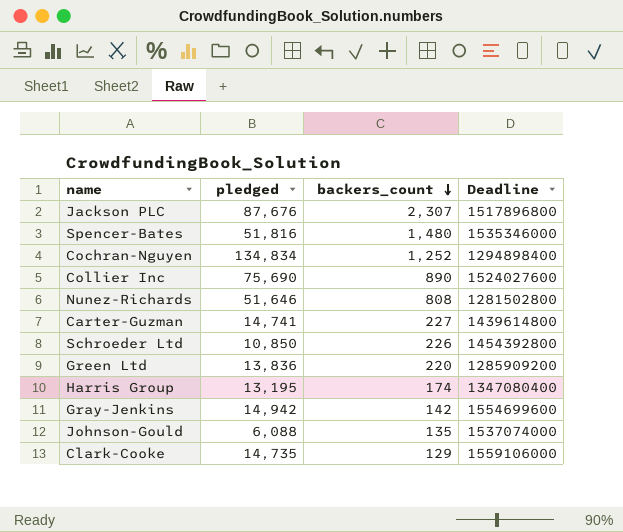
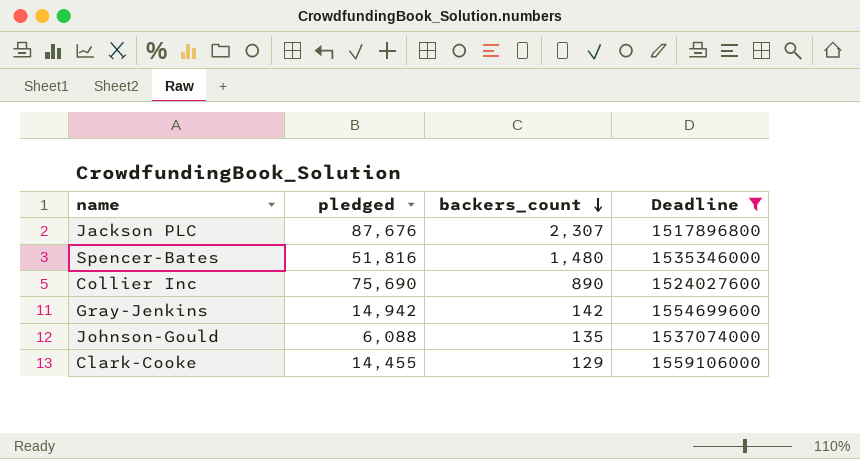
filter: none -> Deadline >= 1517896800
Clark-Cooke | pledged: 14,735 -> 14,455

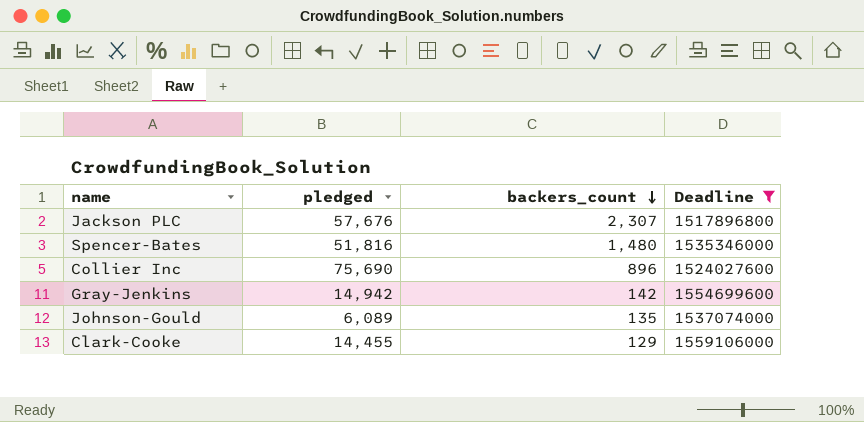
Jackson PLC | pledged: 87,676 -> 57,676
Collier Inc | backers_count: 890 -> 896
Johnson-Gould | pledged: 6,088 -> 6,089

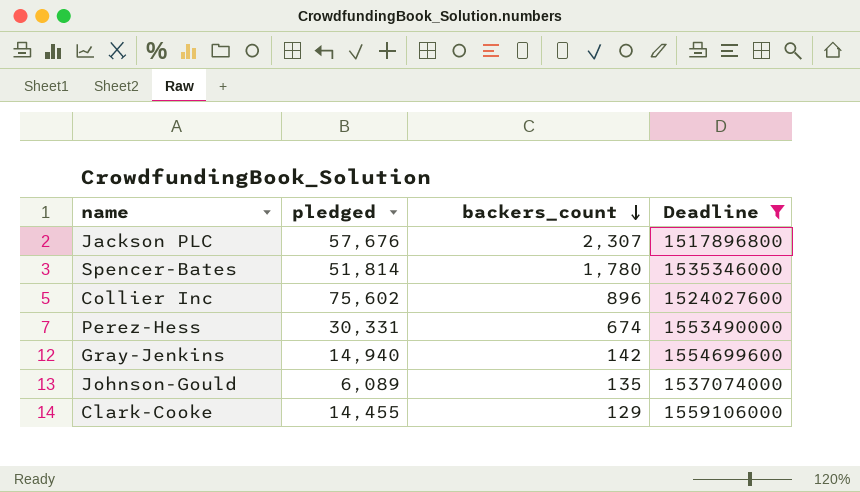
Spencer-Bates | pledged: 51,816 -> 51,814
Spencer-Bates | backers_count: 1,480 -> 1,780
Collier Inc | pledged: 75,690 -> 75,602
row Perez-Hess: none -> 30,331 | 674 | 1553490000
Gray-Jenkins | pledged: 14,942 -> 14,940

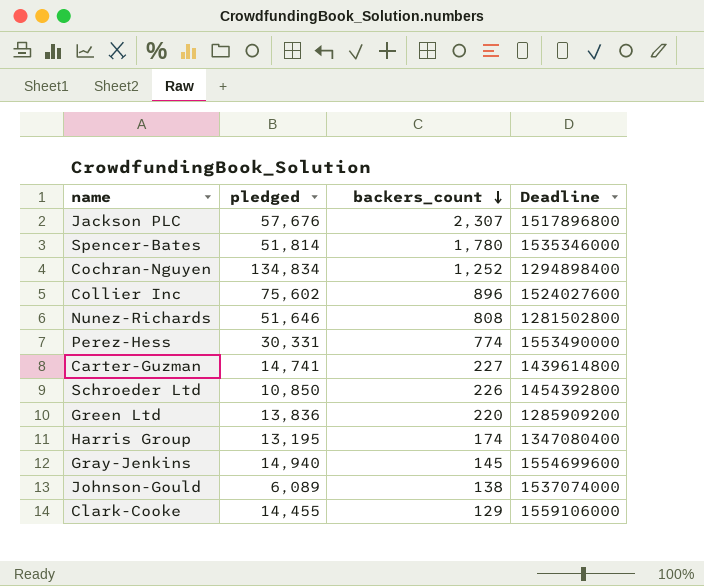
filter: Deadline >= 1517896800 -> none
Perez-Hess | backers_count: 674 -> 774
Gray-Jenkins | backers_count: 142 -> 145
Johnson-Gould | backers_count: 135 -> 138

